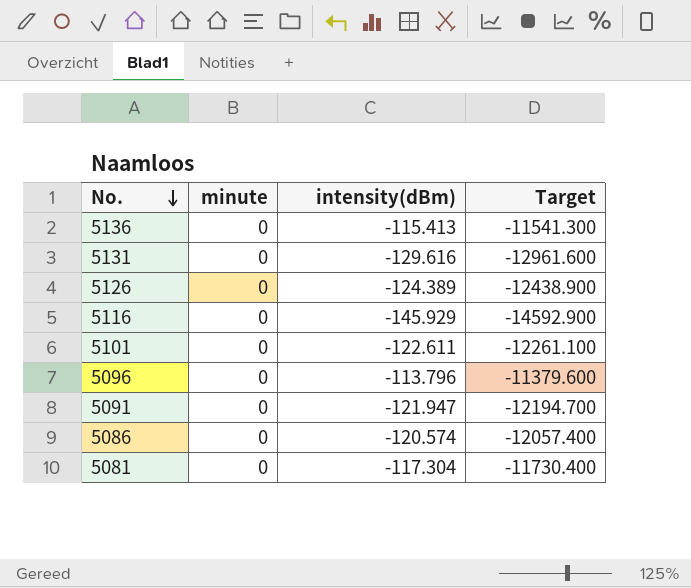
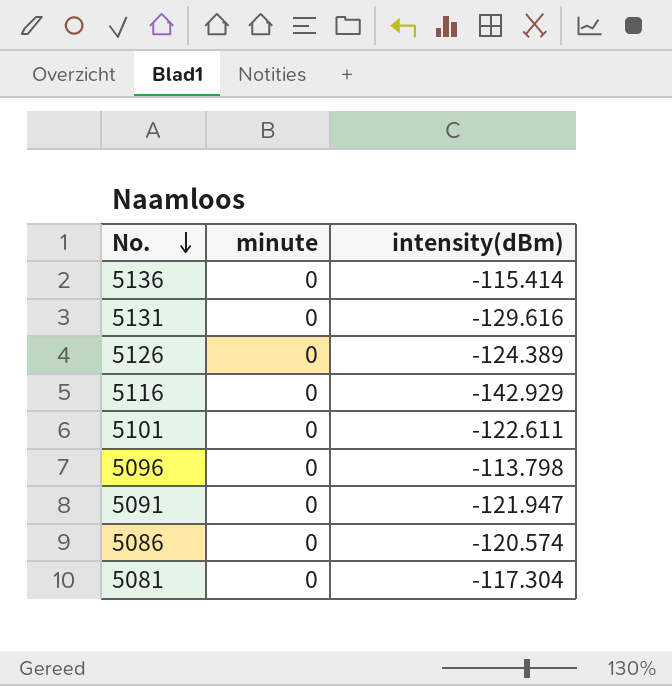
column Target | formula: [intensity(dBm)] * 100 -> none
5136 | intensity(dBm): -115.413 -> -115.414
5116 | intensity(dBm): -145.929 -> -142.929
5096 | intensity(dBm): -113.796 -> -113.798

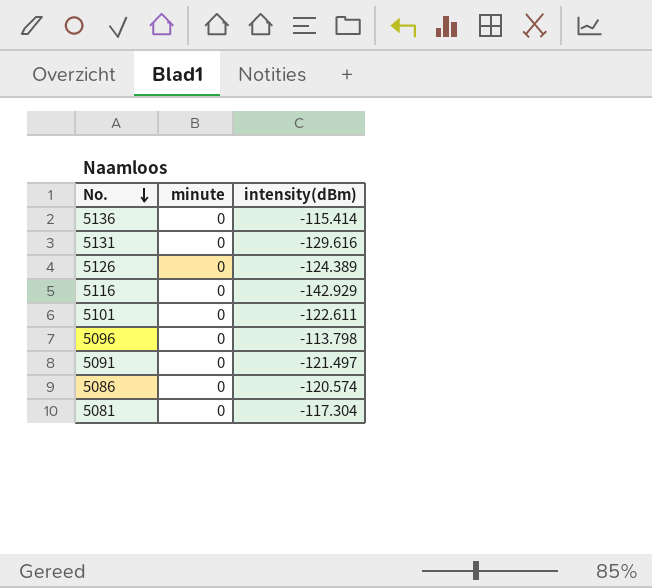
5091 | intensity(dBm): -121.947 -> -121.497

